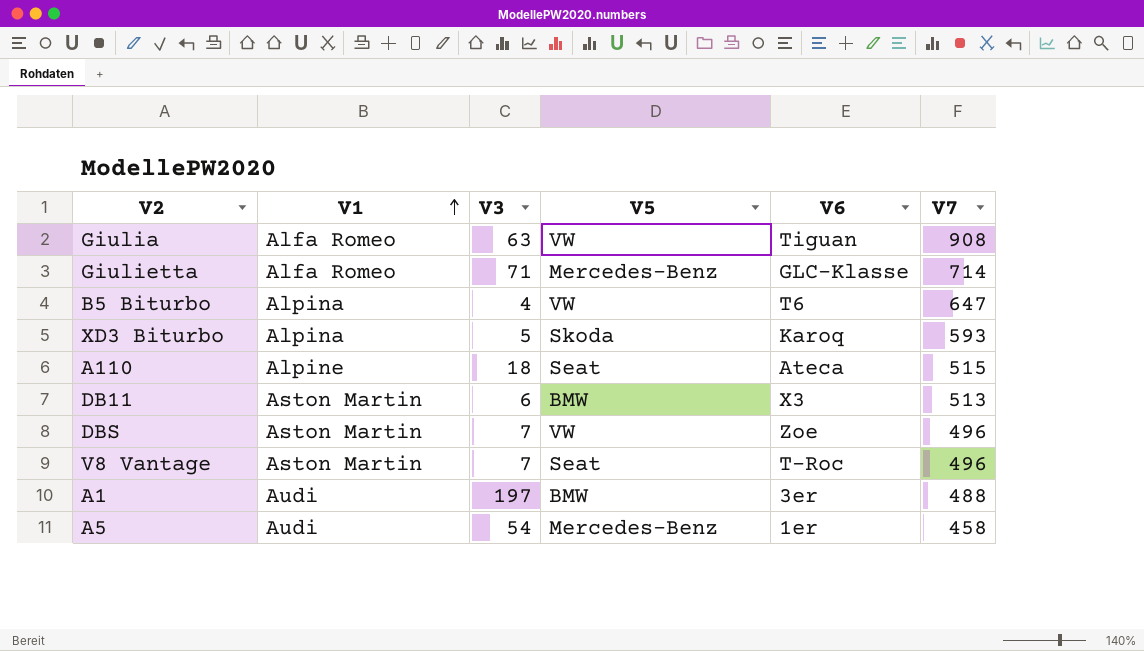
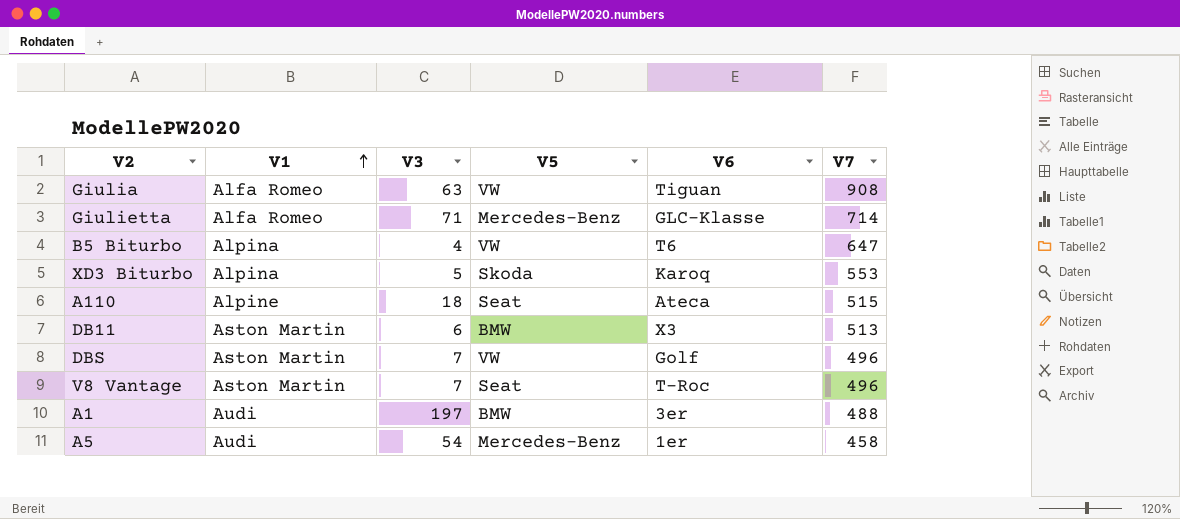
XD3 Biturbo | V7: 593 -> 553
DBS | V6: Zoe -> Golf

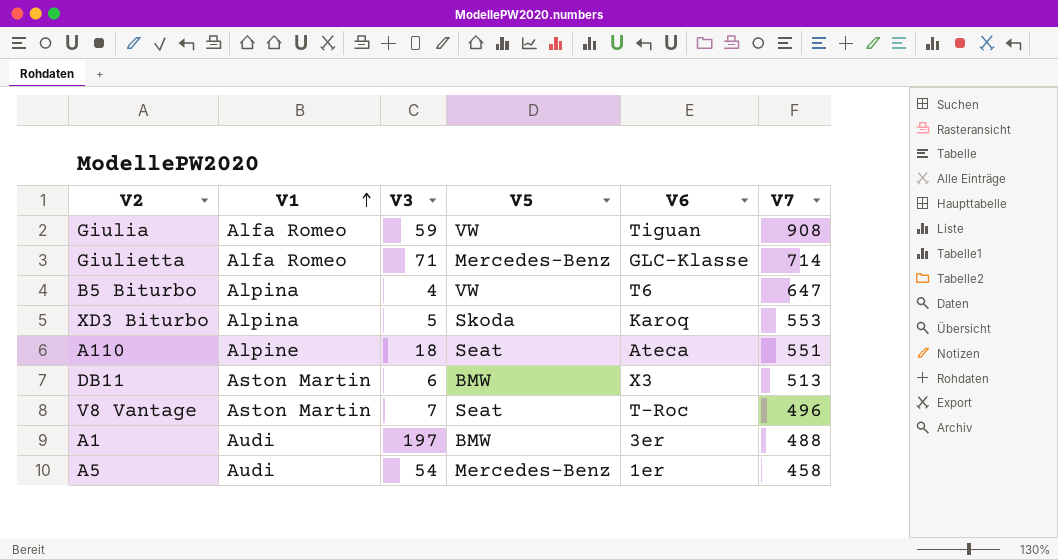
row DBS: Aston Martin | 7 | VW | Golf | 496 -> none
Giulia | V3: 63 -> 59
A110 | V7: 515 -> 551

